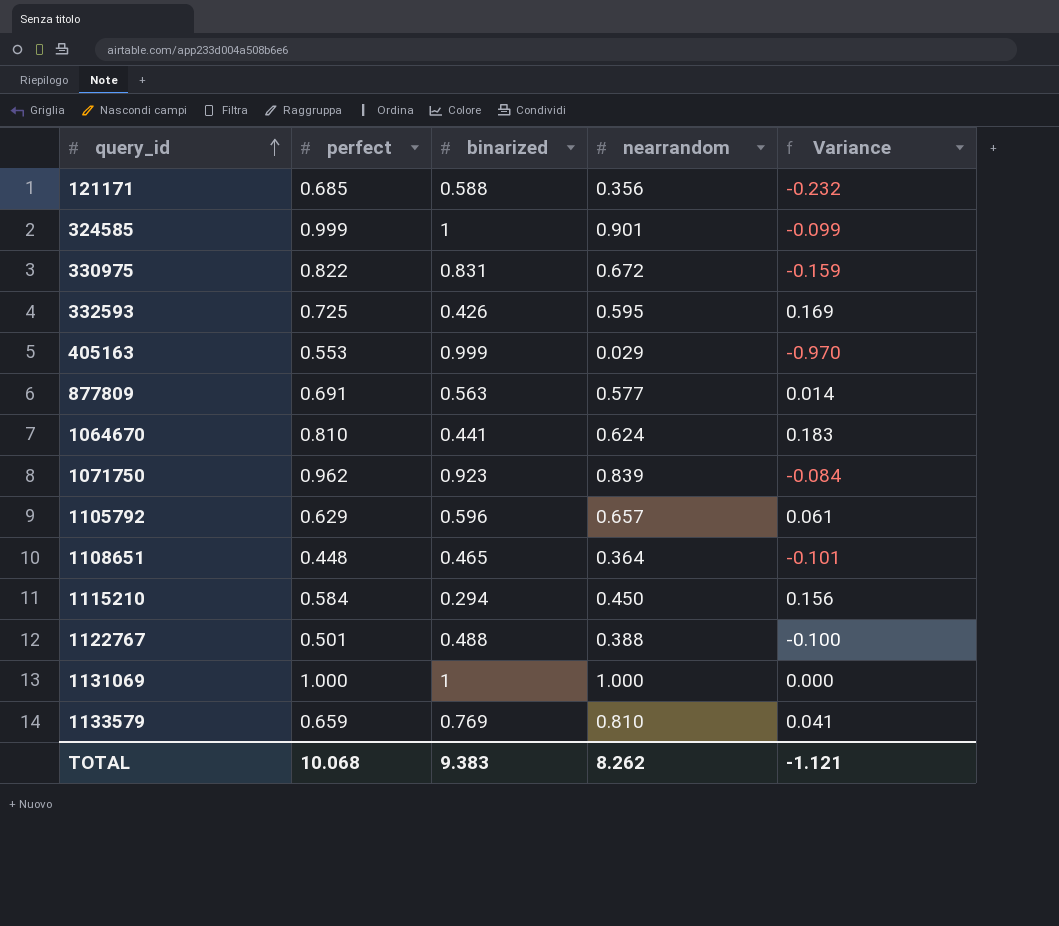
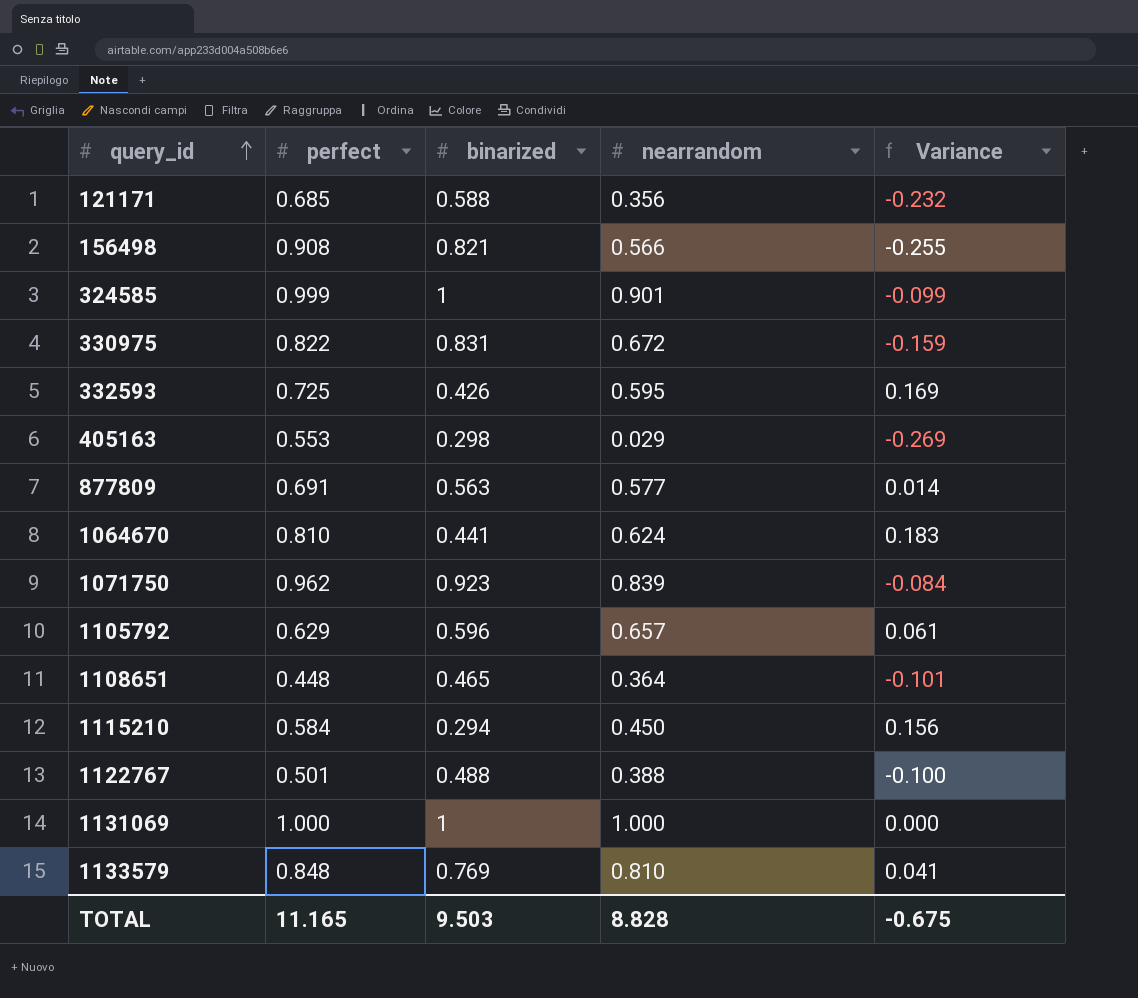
row 156498: none -> 0.908 | 0.821 | 0.566 | -0.255
405163 | binarized: 0.999 -> 0.298
405163 | Variance: -0.970 -> -0.269
1133579 | perfect: 0.659 -> 0.848
TOTAL | perfect: 10.068 -> 11.165
TOTAL | binarized: 9.383 -> 9.503
TOTAL | nearrandom: 8.262 -> 8.828
TOTAL | Variance: -1.121 -> -0.675

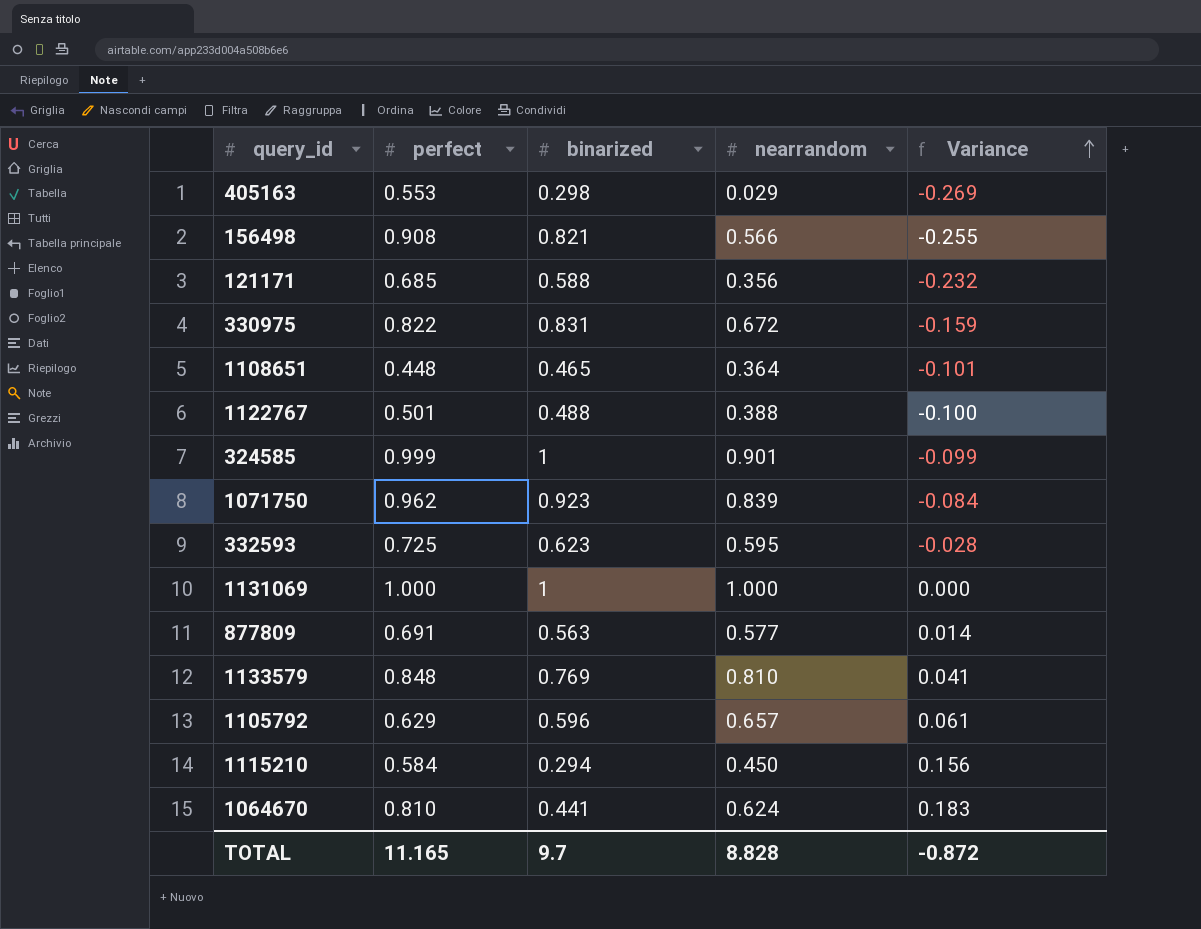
row order: query_id ascending -> Variance ascending
332593 | binarized: 0.426 -> 0.623
332593 | Variance: 0.169 -> -0.028
TOTAL | binarized: 9.503 -> 9.7
TOTAL | Variance: -0.675 -> -0.872

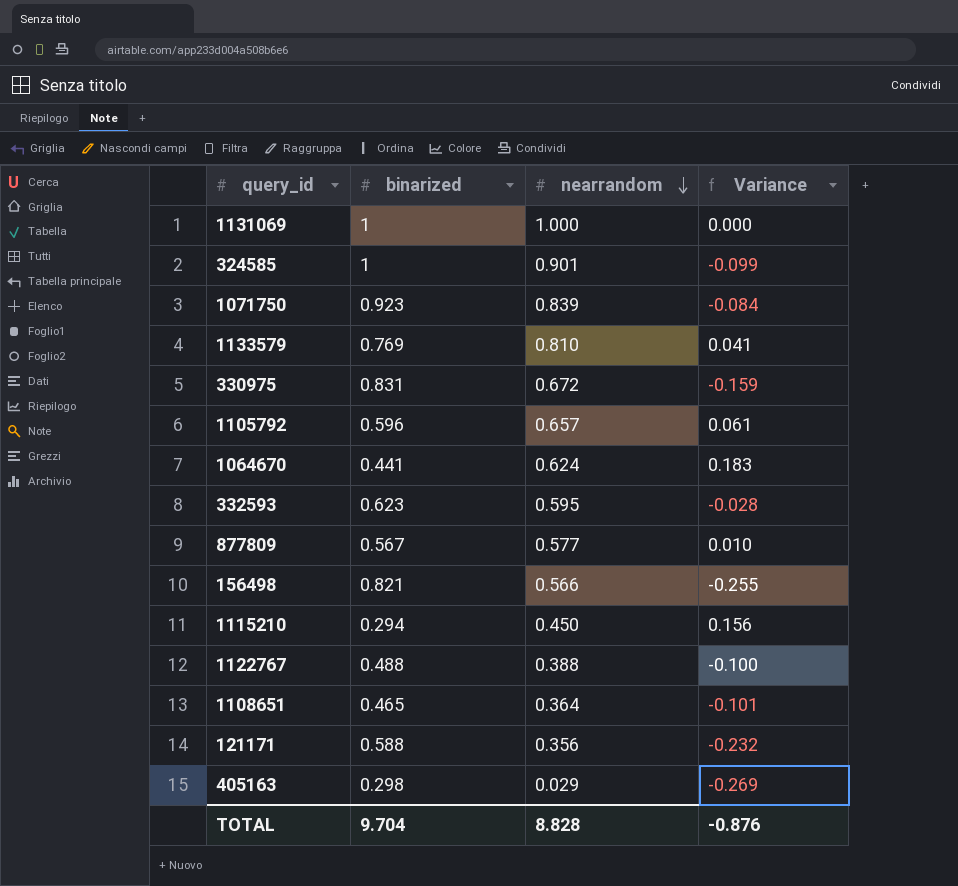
row order: Variance ascending -> nearrandom descending
column perfect | position: 2 -> none
877809 | binarized: 0.563 -> 0.567
877809 | Variance: 0.014 -> 0.010
TOTAL | binarized: 9.7 -> 9.704
TOTAL | Variance: -0.872 -> -0.876

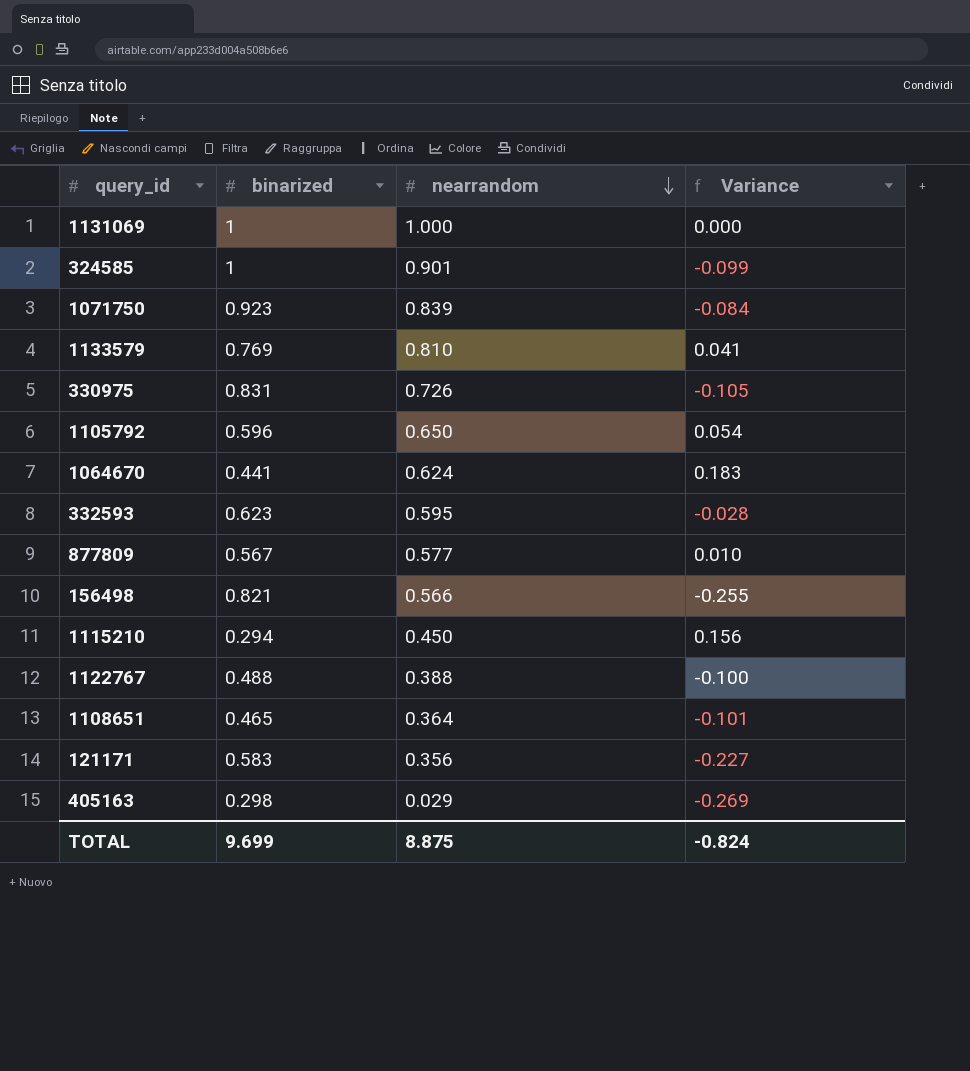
330975 | nearrandom: 0.672 -> 0.726
330975 | Variance: -0.159 -> -0.105
1105792 | nearrandom: 0.657 -> 0.650
1105792 | Variance: 0.061 -> 0.054
121171 | binarized: 0.588 -> 0.583
121171 | Variance: -0.232 -> -0.227
TOTAL | binarized: 9.704 -> 9.699
TOTAL | nearrandom: 8.828 -> 8.875
TOTAL | Variance: -0.876 -> -0.824

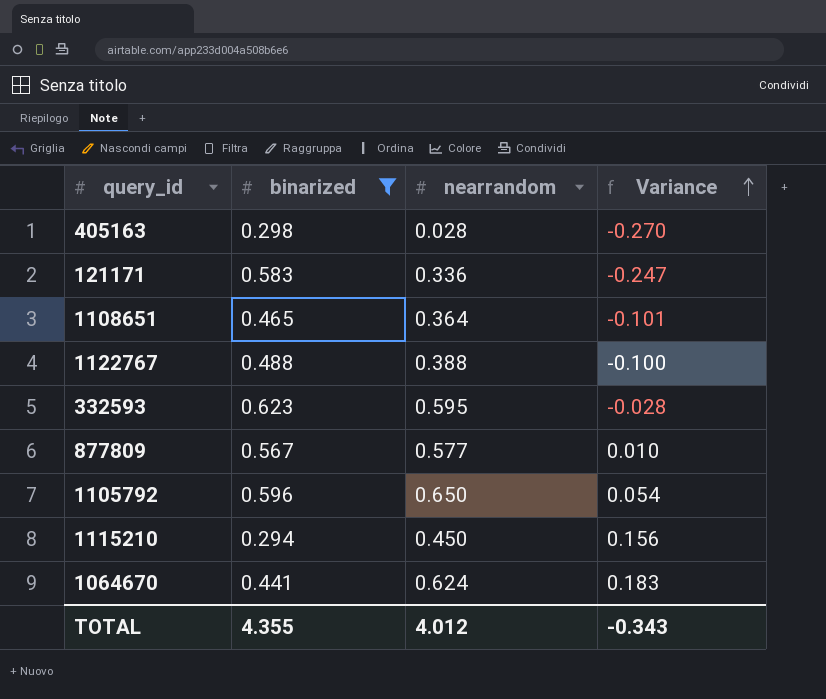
filter: none -> binarized <= 0.623
row order: nearrandom descending -> Variance ascending
405163 | nearrandom: 0.029 -> 0.028
405163 | Variance: -0.269 -> -0.270
121171 | nearrandom: 0.356 -> 0.336
121171 | Variance: -0.227 -> -0.247
TOTAL | binarized: 9.699 -> 4.355
TOTAL | nearrandom: 8.875 -> 4.012
TOTAL | Variance: -0.824 -> -0.343

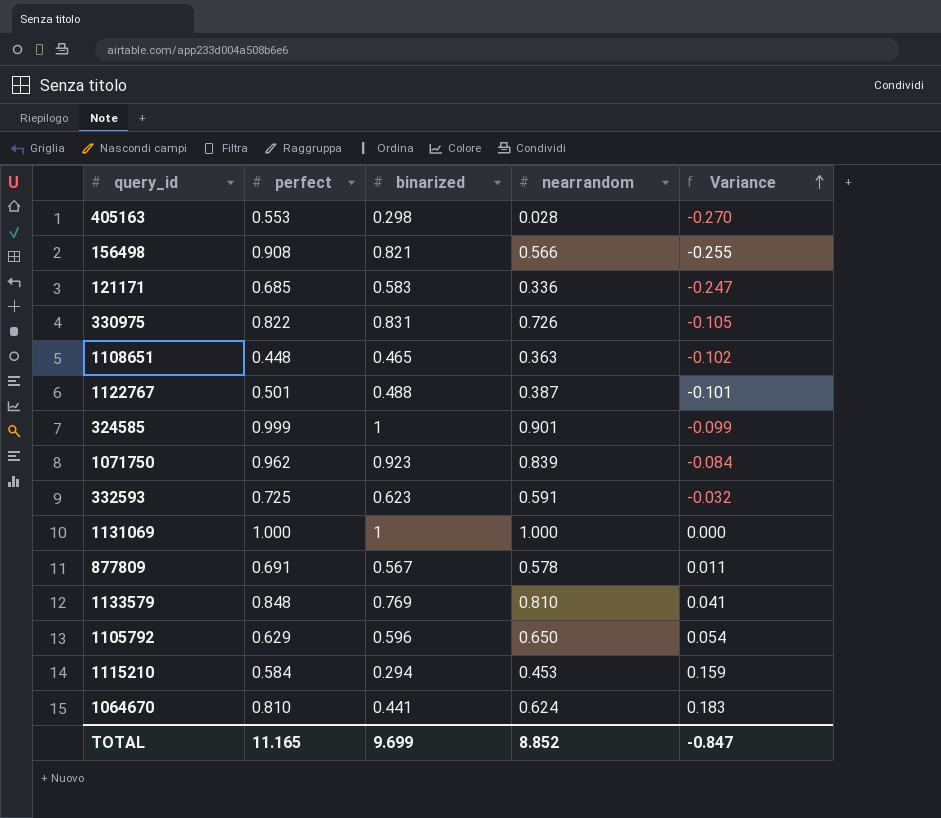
filter: binarized <= 0.623 -> none
column perfect | position: none -> 2
1108651 | nearrandom: 0.364 -> 0.363
1108651 | Variance: -0.101 -> -0.102
1122767 | nearrandom: 0.388 -> 0.387
1122767 | Variance: -0.100 -> -0.101
332593 | nearrandom: 0.595 -> 0.591
332593 | Variance: -0.028 -> -0.032
877809 | nearrandom: 0.577 -> 0.578
877809 | Variance: 0.010 -> 0.011
1115210 | nearrandom: 0.450 -> 0.453
1115210 | Variance: 0.156 -> 0.159
TOTAL | binarized: 4.355 -> 9.699
TOTAL | nearrandom: 4.012 -> 8.852
TOTAL | Variance: -0.343 -> -0.847

